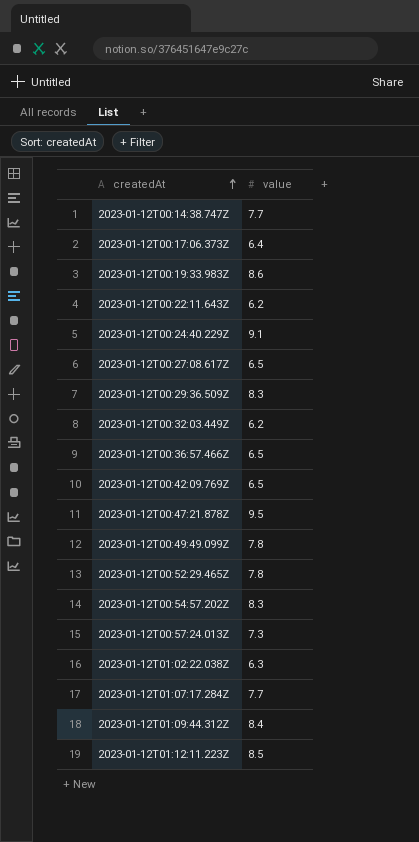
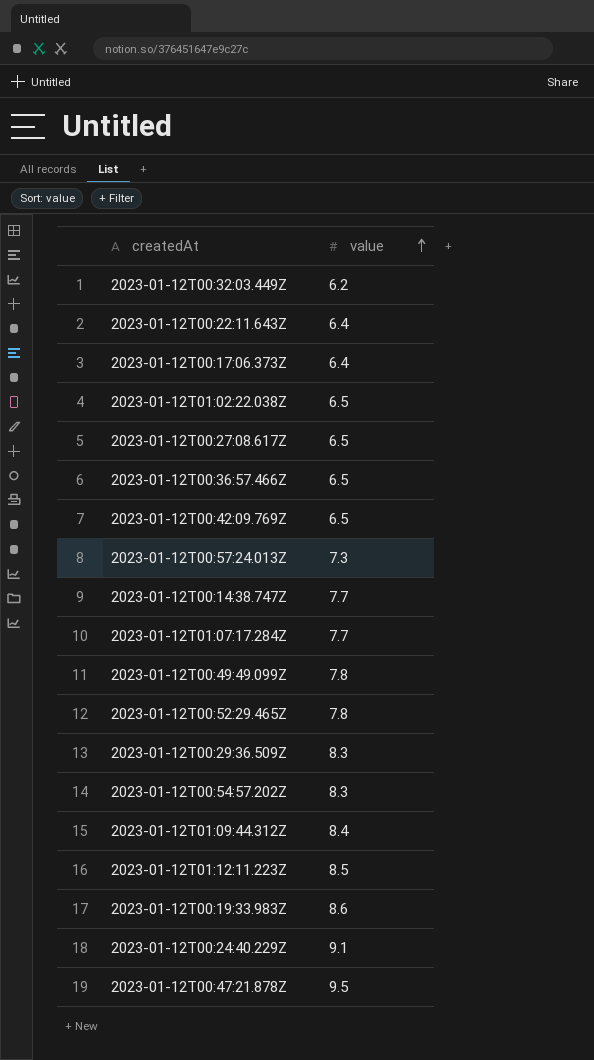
row order: createdAt ascending -> value ascending
2023-01-12T00:22:11.643Z | value: 6.2 -> 6.4
2023-01-12T01:02:22.038Z | value: 6.3 -> 6.5

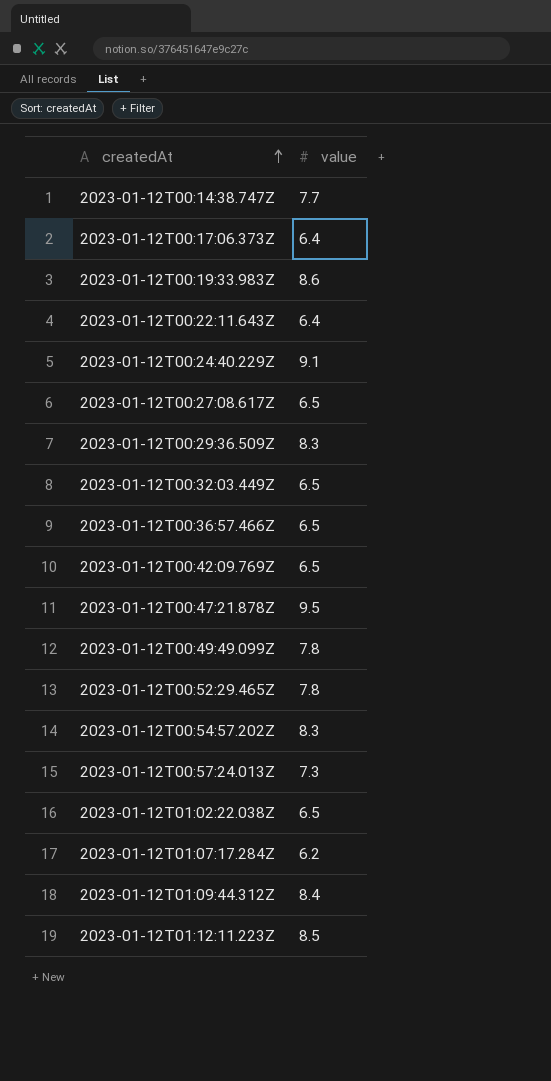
row order: value ascending -> createdAt ascending
2023-01-12T00:32:03.449Z | value: 6.2 -> 6.5
2023-01-12T01:07:17.284Z | value: 7.7 -> 6.2

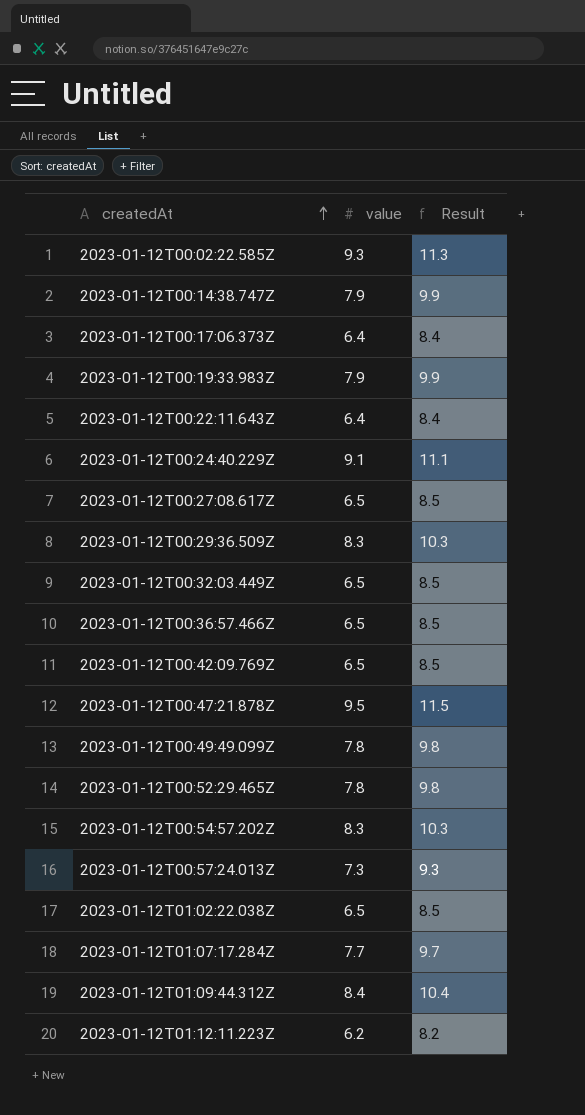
column Result | formula: none -> [value] + 2
row 2023-01-12T00:02:22.585Z: none -> 9.3 | 11.3
2023-01-12T00:14:38.747Z | value: 7.7 -> 7.9
2023-01-12T00:19:33.983Z | value: 8.6 -> 7.9
2023-01-12T01:07:17.284Z | value: 6.2 -> 7.7
2023-01-12T01:12:11.223Z | value: 8.5 -> 6.2

